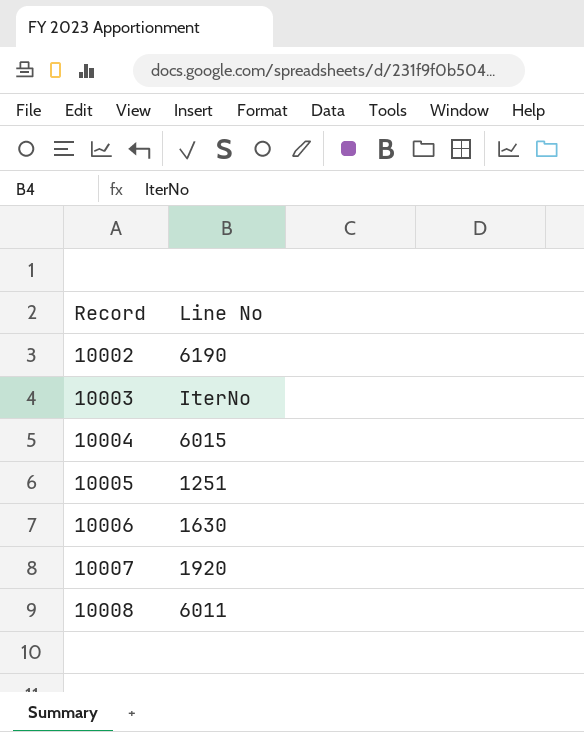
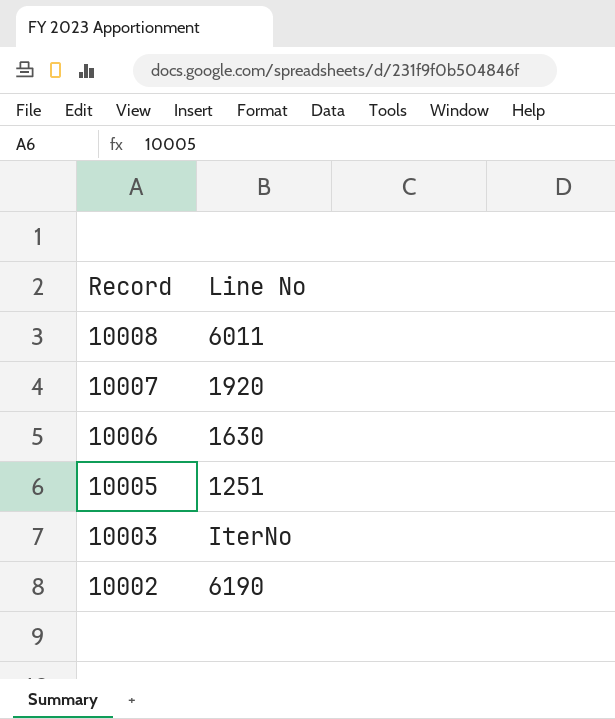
row order: Record ascending -> Record descending
row 10004: 6015 -> none

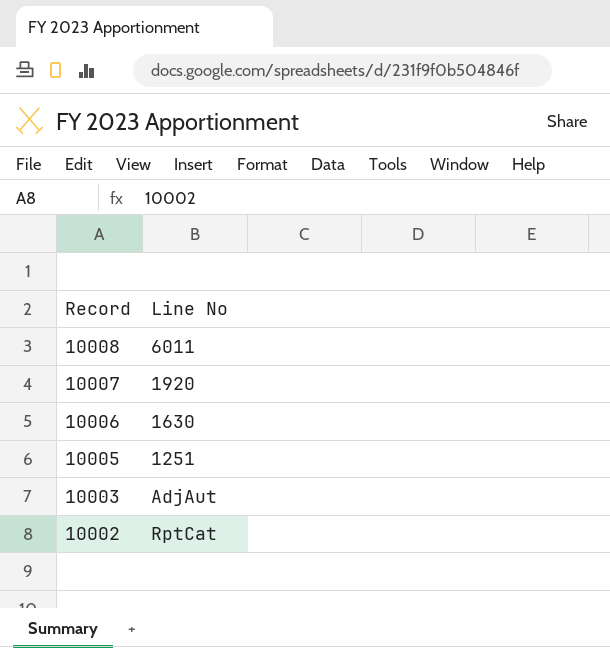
10003 | Line No: IterNo -> AdjAut
10002 | Line No: 6190 -> RptCat

